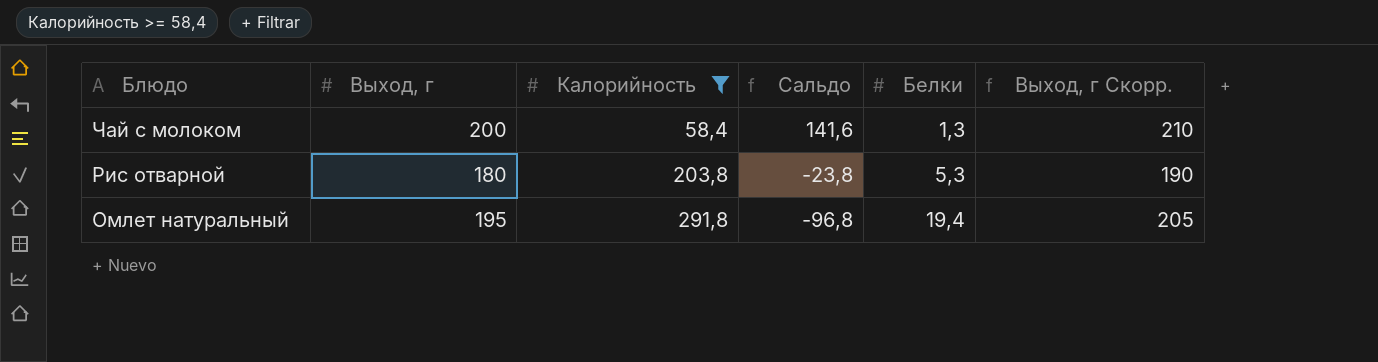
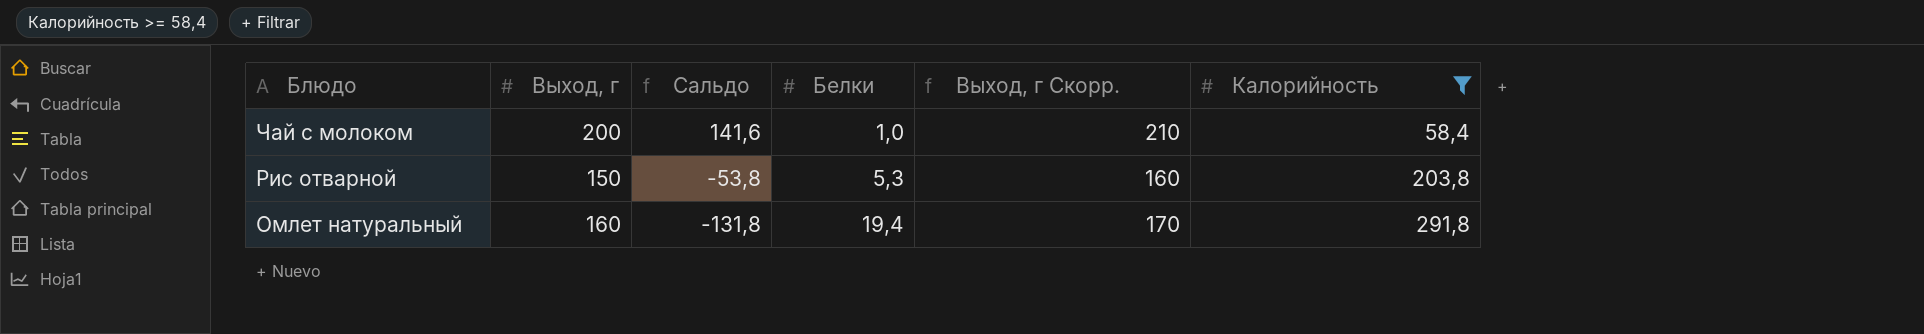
column Калорийность | position: 3 -> 6
Чай с молоком | Белки: 1,3 -> 1,0
Рис отварной | Выход, г: 180 -> 150
Рис отварной | Сальдо: -23,8 -> -53,8
Рис отварной | Выход, г Скорр.: 190 -> 160
Омлет натуральный | Выход, г: 195 -> 160
Омлет натуральный | Сальдо: -96,8 -> -131,8
Омлет натуральный | Выход, г Скорр.: 205 -> 170

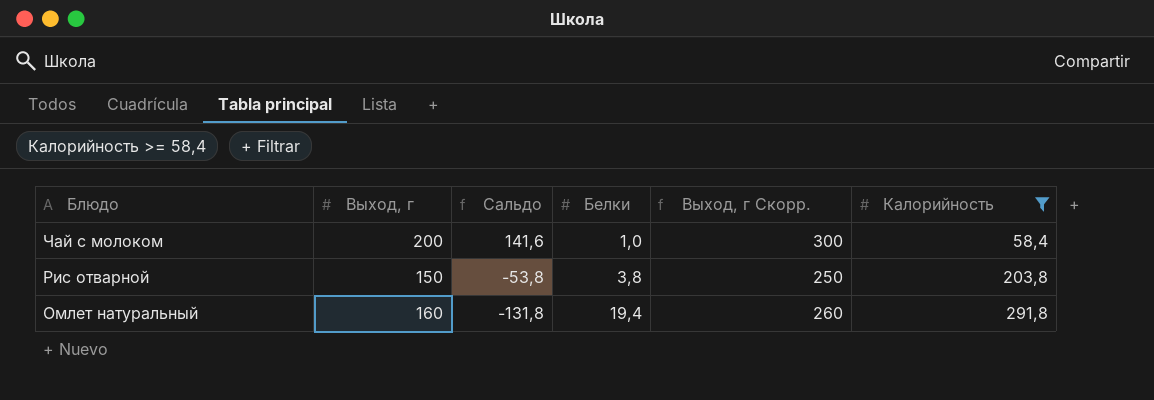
column Выход, г Скорр. | formula: [Выход, г] + 10 -> [Выход, г] + 100
Рис отварной | Белки: 5,3 -> 3,8

